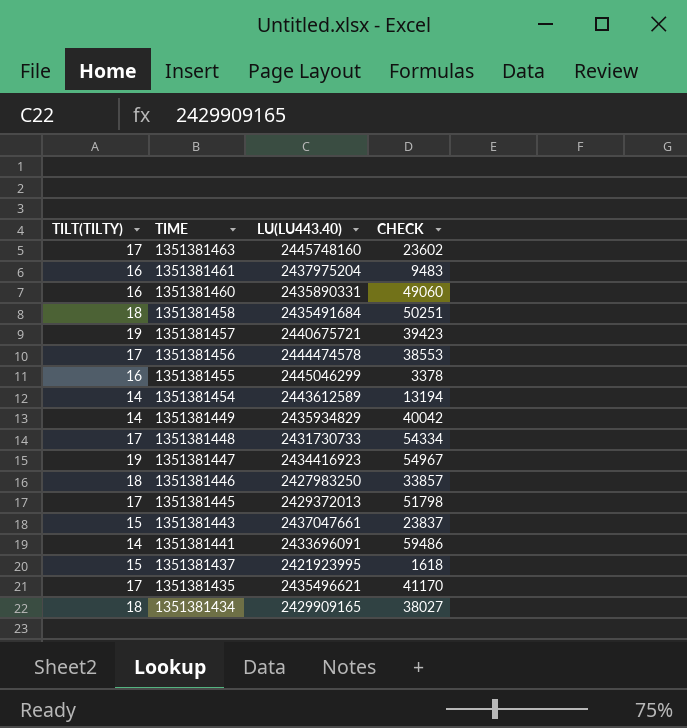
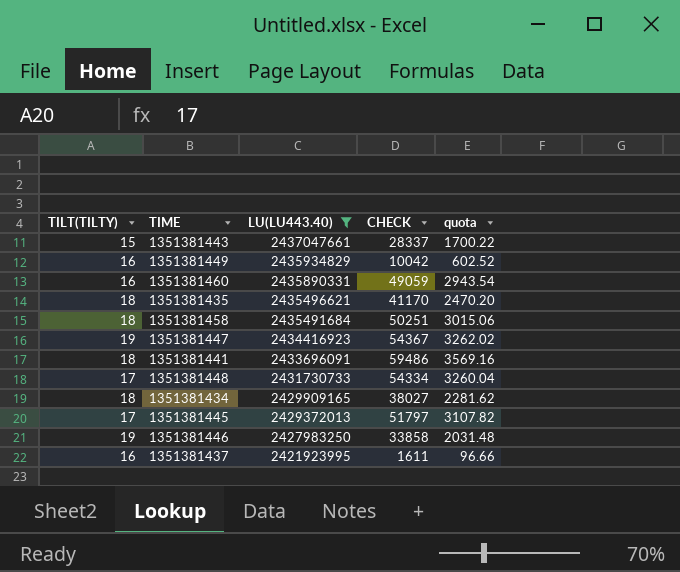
filter: none -> LU(LU443.40) <= 2437047661
row order: TIME descending -> LU(LU443.40) descending
column quota | formula: none -> [CHECK] * 0.06
1351381443 | CHECK: 23837 -> 28337
1351381449 | TILT(TILTY): 14 -> 16
1351381449 | CHECK: 40042 -> 10042
1351381460 | CHECK: 49060 -> 49059
1351381435 | TILT(TILTY): 17 -> 18
1351381447 | CHECK: 54967 -> 54367
1351381441 | TILT(TILTY): 14 -> 18
1351381445 | CHECK: 51798 -> 51797
1351381446 | TILT(TILTY): 18 -> 19
1351381446 | CHECK: 33857 -> 33858
1351381437 | TILT(TILTY): 15 -> 16
1351381437 | CHECK: 1618 -> 1611

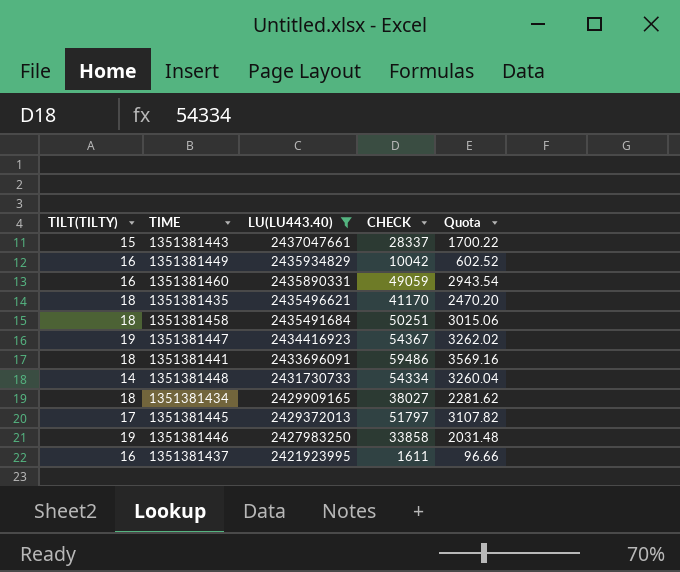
column name: quota -> Quota
1351381448 | TILT(TILTY): 17 -> 14

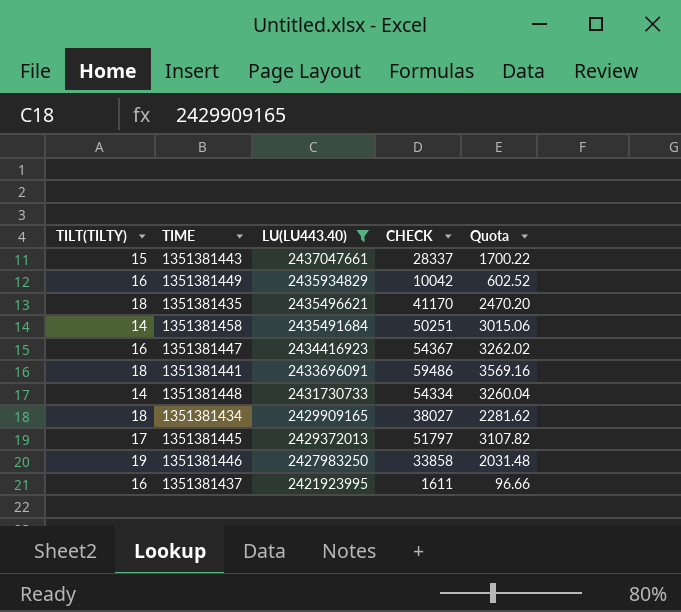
row 1351381460: 16 | 2435890331 | 49059 | 2943.54 -> none
1351381458 | TILT(TILTY): 18 -> 14
1351381447 | TILT(TILTY): 19 -> 16

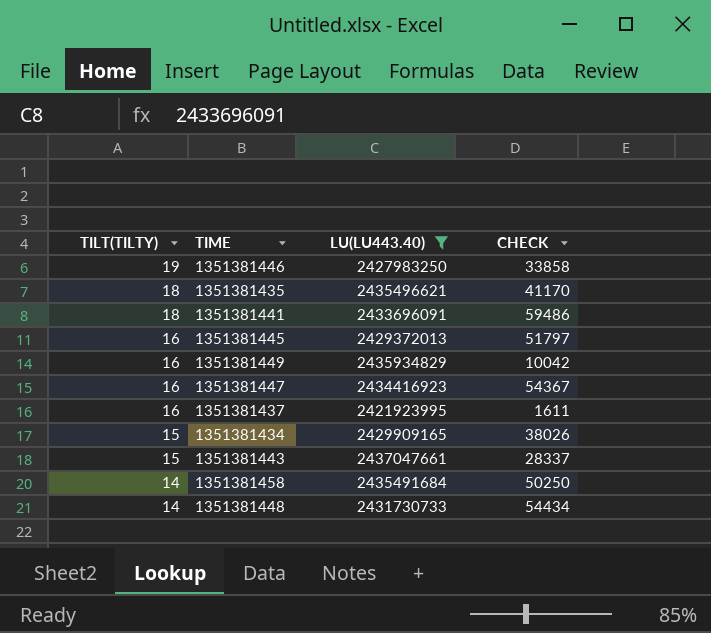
row order: LU(LU443.40) descending -> TILT(TILTY) descending
column Quota | formula: [CHECK] * 0.06 -> none
1351381445 | TILT(TILTY): 17 -> 16
1351381434 | TILT(TILTY): 18 -> 15
1351381434 | CHECK: 38027 -> 38026
1351381458 | CHECK: 50251 -> 50250
1351381448 | CHECK: 54334 -> 54434

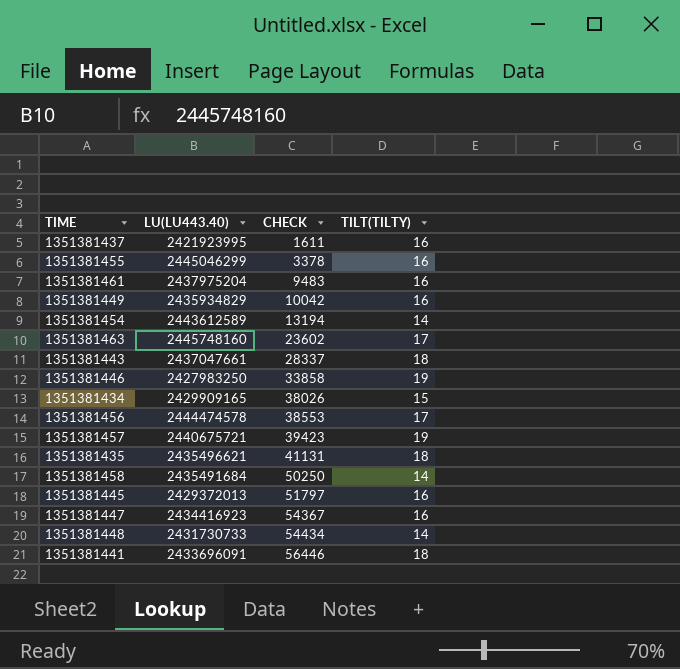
filter: LU(LU443.40) <= 2437047661 -> none
row order: TILT(TILTY) descending -> CHECK ascending
column TILT(TILTY) | position: 1 -> 4
1351381443 | TILT(TILTY): 15 -> 18
1351381435 | CHECK: 41170 -> 41131
1351381441 | CHECK: 59486 -> 56446

